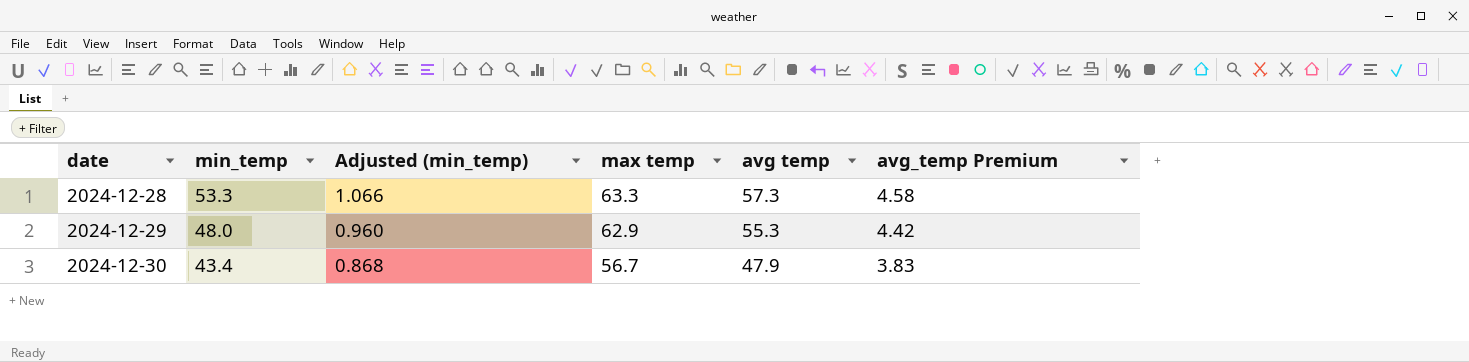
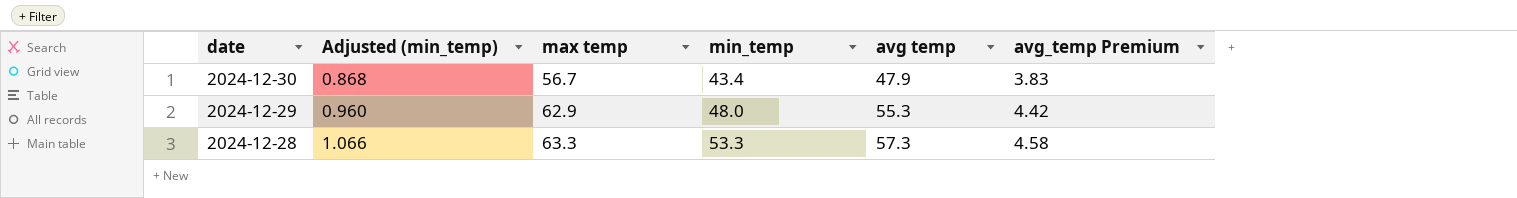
row order: date ascending -> date descending
column min_temp | position: 2 -> 4

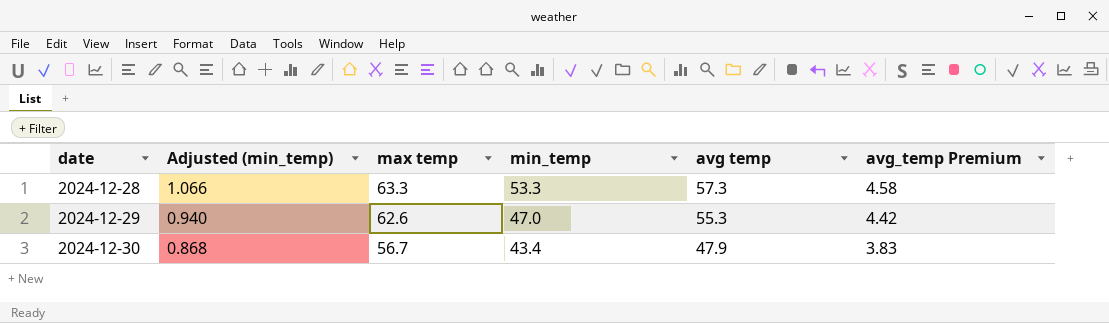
row order: date descending -> date ascending
2024-12-29 | Adjusted (min_temp): 0.960 -> 0.940
2024-12-29 | max temp: 62.9 -> 62.6
2024-12-29 | min_temp: 48.0 -> 47.0

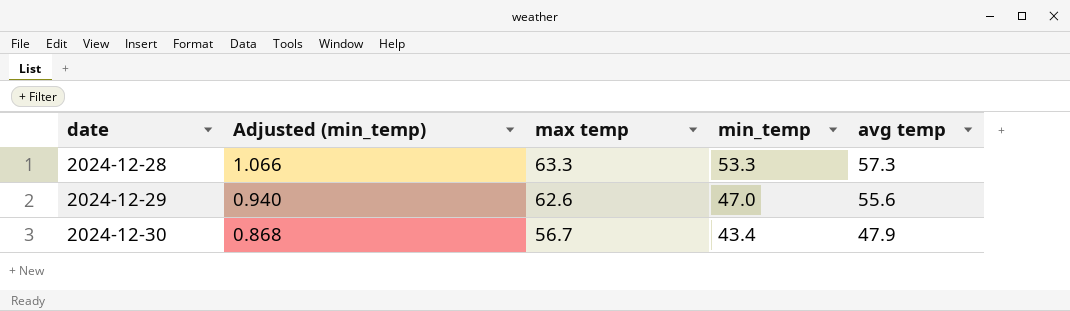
column avg_temp Premium | formula: [avg temp] * 0.08 -> none
2024-12-29 | avg temp: 55.3 -> 55.6

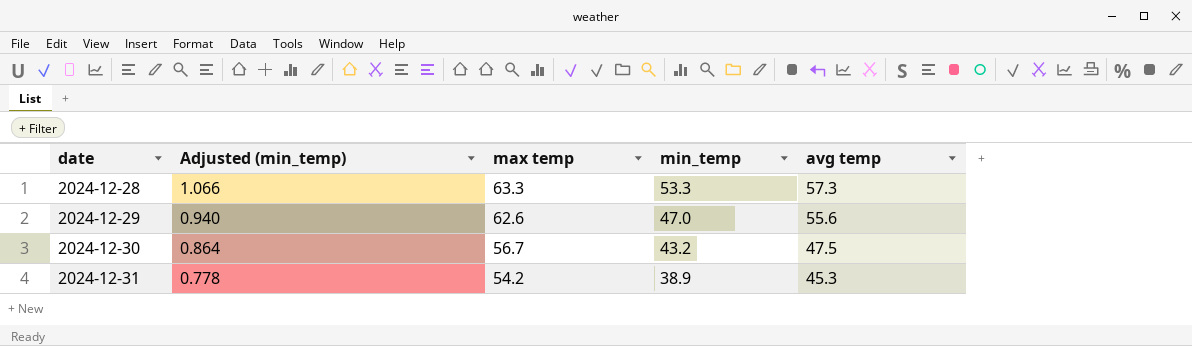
2024-12-30 | Adjusted (min_temp): 0.868 -> 0.864
2024-12-30 | min_temp: 43.4 -> 43.2
2024-12-30 | avg temp: 47.9 -> 47.5
row 2024-12-31: none -> 0.778 | 54.2 | 38.9 | 45.3

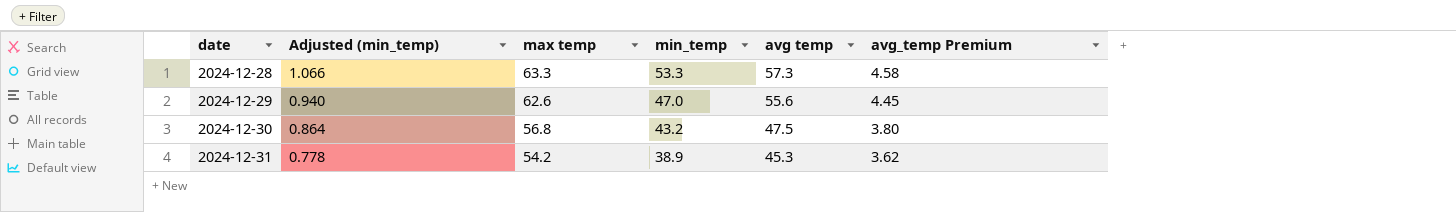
column avg_temp Premium | formula: none -> [avg temp] * 0.08
2024-12-30 | max temp: 56.7 -> 56.8

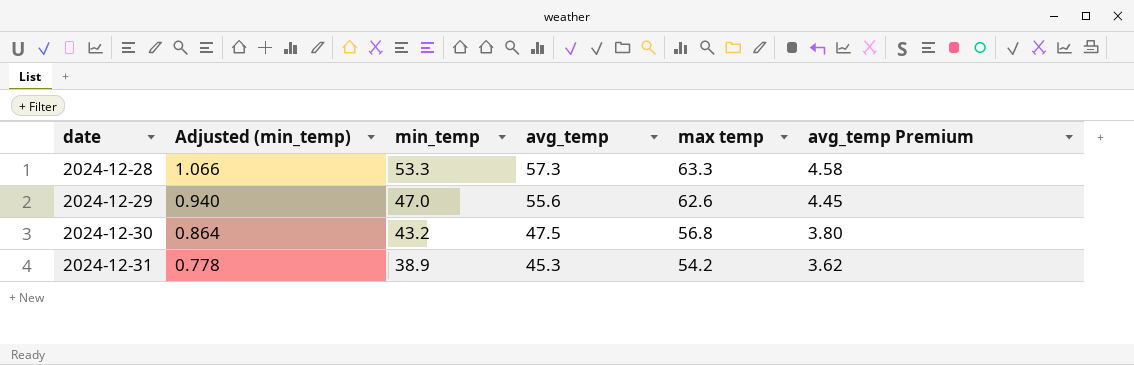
column name: avg temp -> avg_temp
column max temp | position: 3 -> 5

